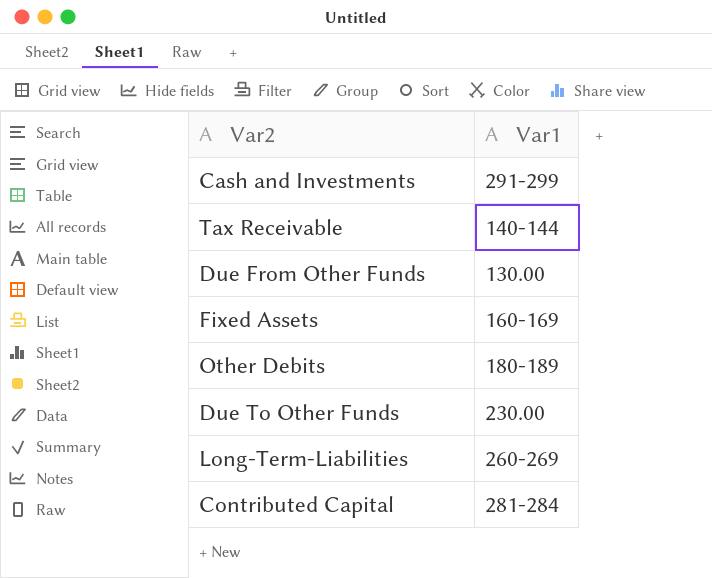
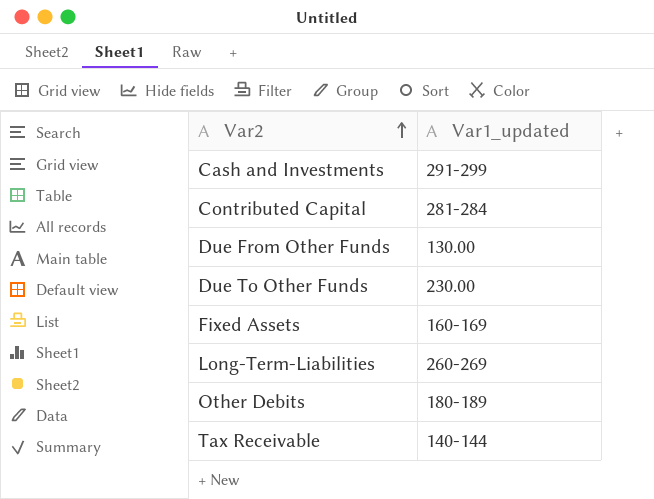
row order: none -> Var2 ascending
column name: Var1 -> Var1_updated

